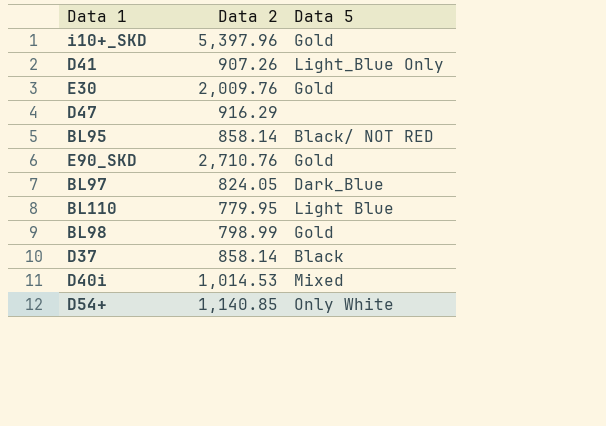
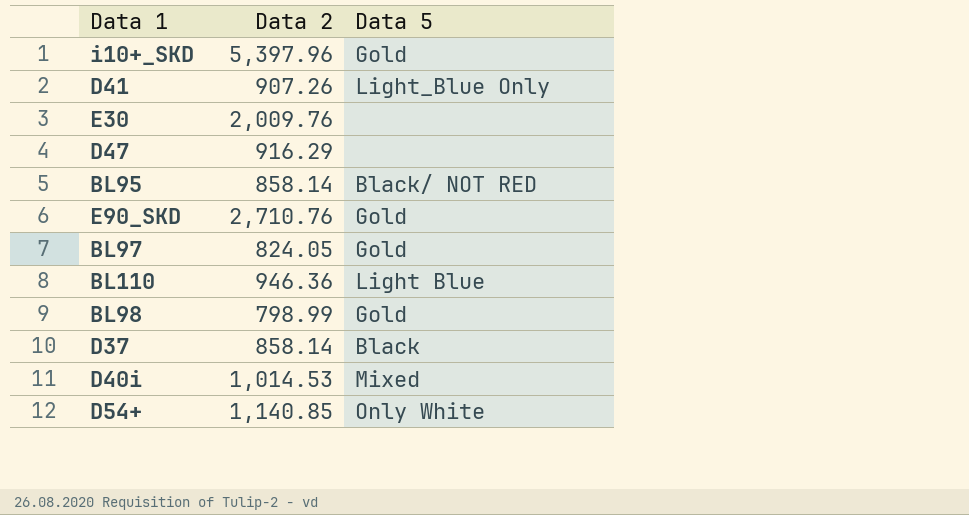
E30 | Data 5: Gold -> none
BL97 | Data 5: Dark_Blue -> Gold
BL110 | Data 2: 779.95 -> 946.36

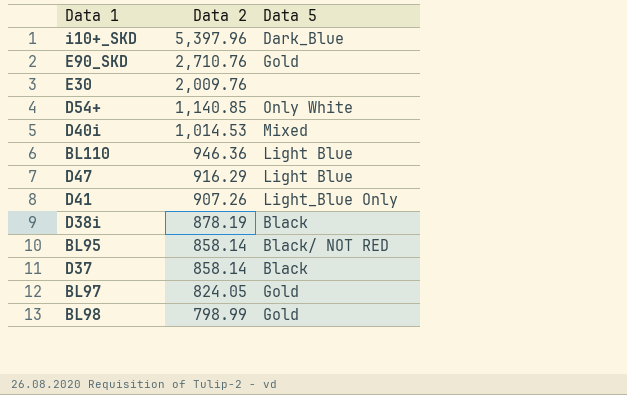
row order: none -> Data 2 descending
i10+_SKD | Data 5: Gold -> Dark_Blue
D47 | Data 5: none -> Light Blue
row D38i: none -> 878.19 | Black

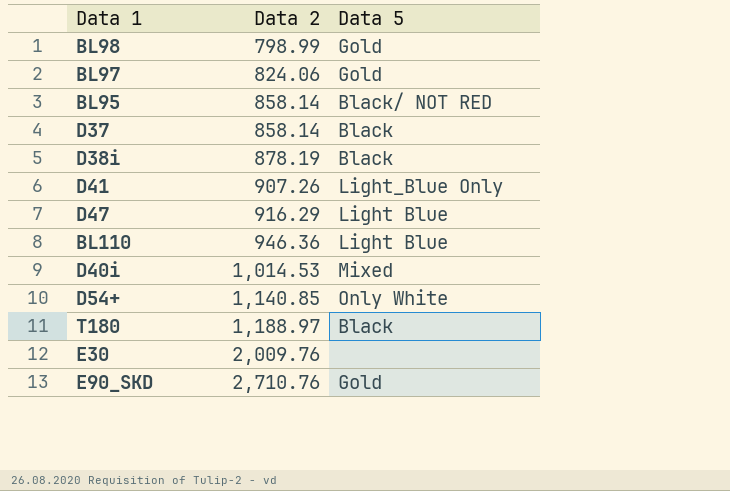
row order: Data 2 descending -> Data 2 ascending
row i10+_SKD: 5,397.96 | Dark_Blue -> none
BL97 | Data 2: 824.05 -> 824.06
row T180: none -> 1,188.97 | Black

